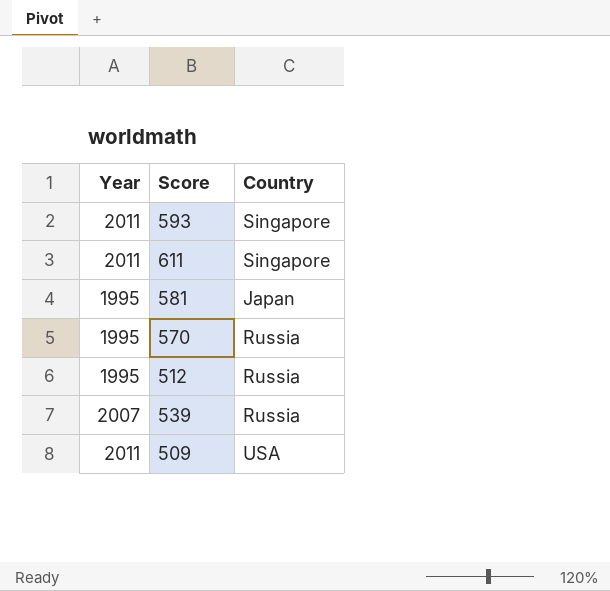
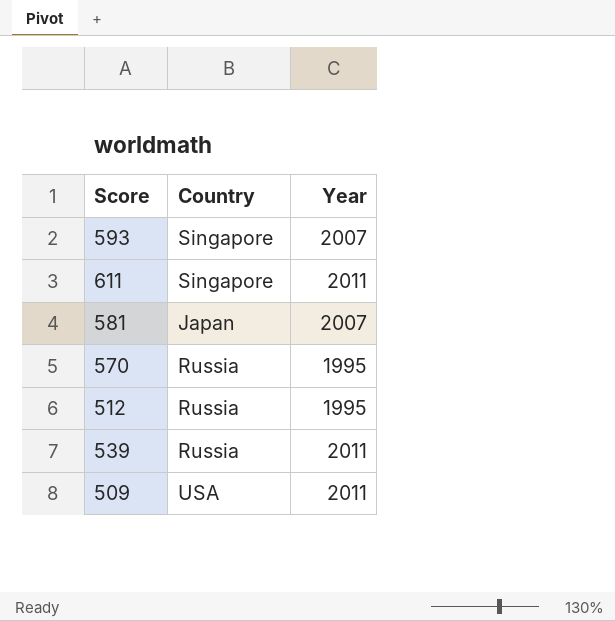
column Year | position: 1 -> 3
593 | Year: 2011 -> 2007
581 | Year: 1995 -> 2007
539 | Year: 2007 -> 2011

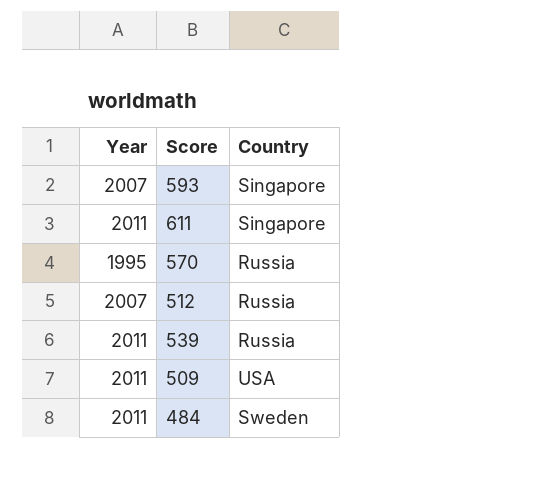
column Year | position: 3 -> 1
row 581: Japan | 2007 -> none
512 | Year: 1995 -> 2007
row 484: none -> 2011 | Sweden

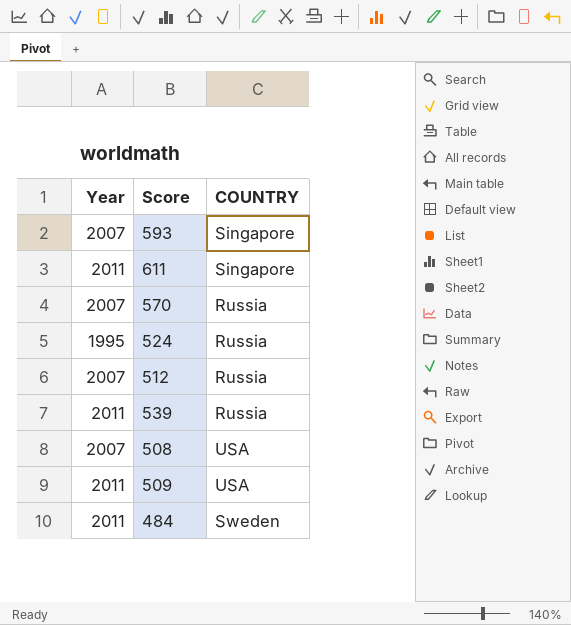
column name: Country -> COUNTRY
570 | Year: 1995 -> 2007
row 524: none -> 1995 | Russia
row 508: none -> 2007 | USA

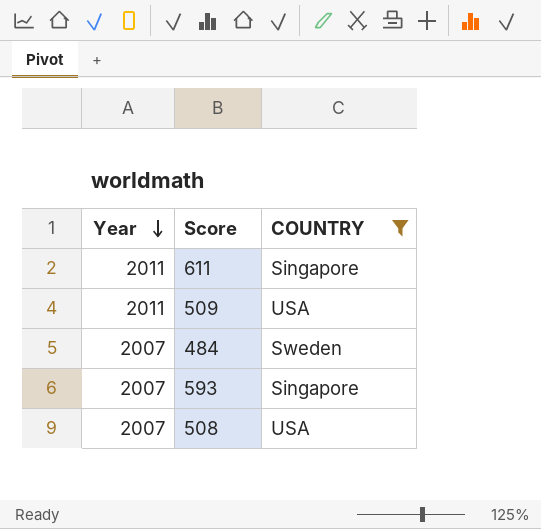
filter: none -> COUNTRY != Russia
row order: none -> Year descending
484 | Year: 2011 -> 2007

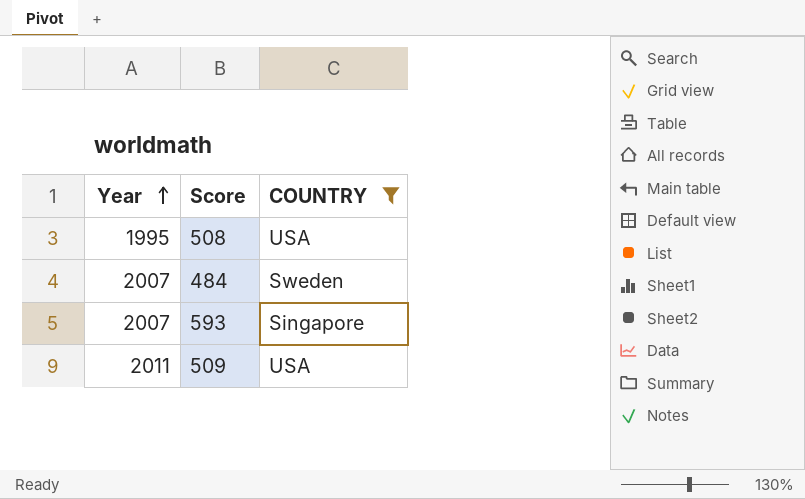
row order: Year descending -> Year ascending
row 611: 2011 | Singapore -> none
508 | Year: 2007 -> 1995

